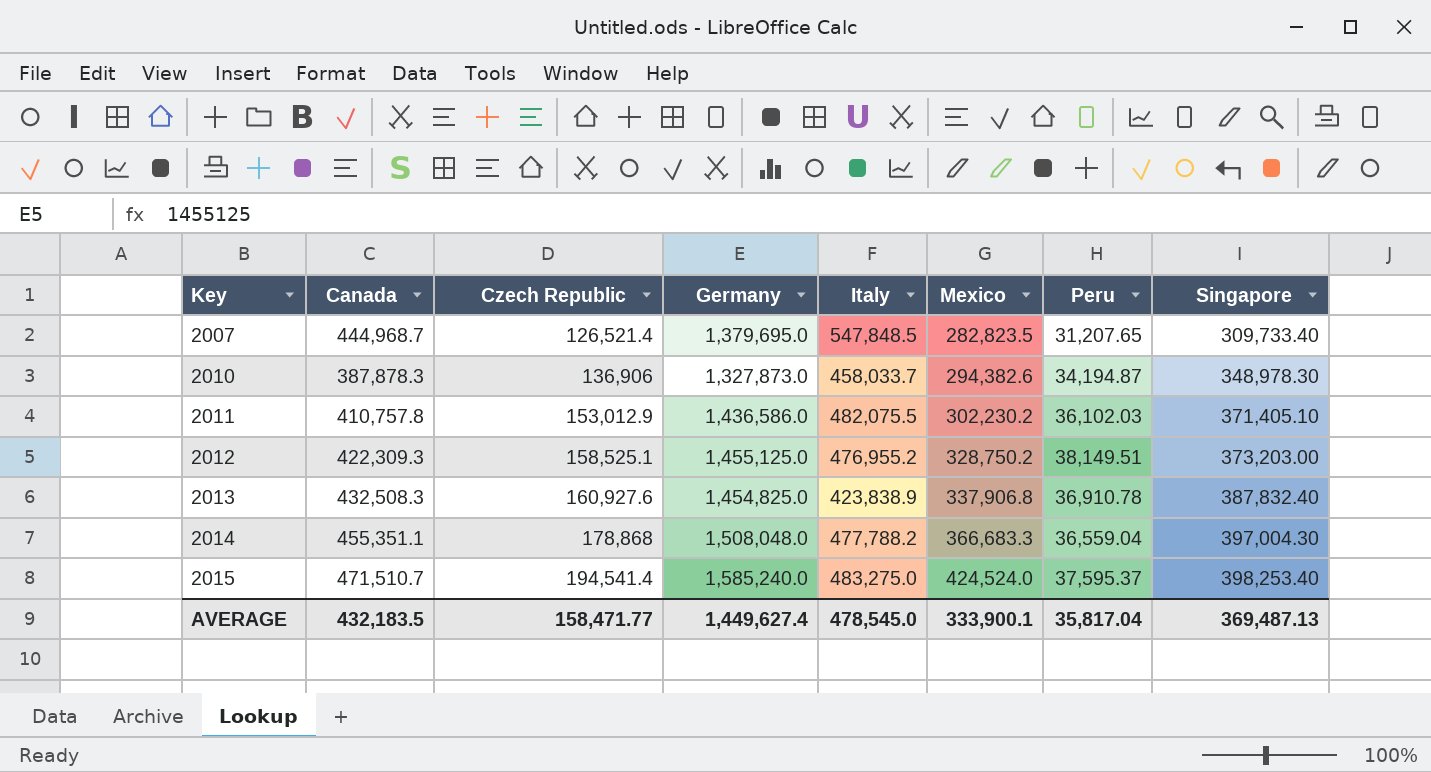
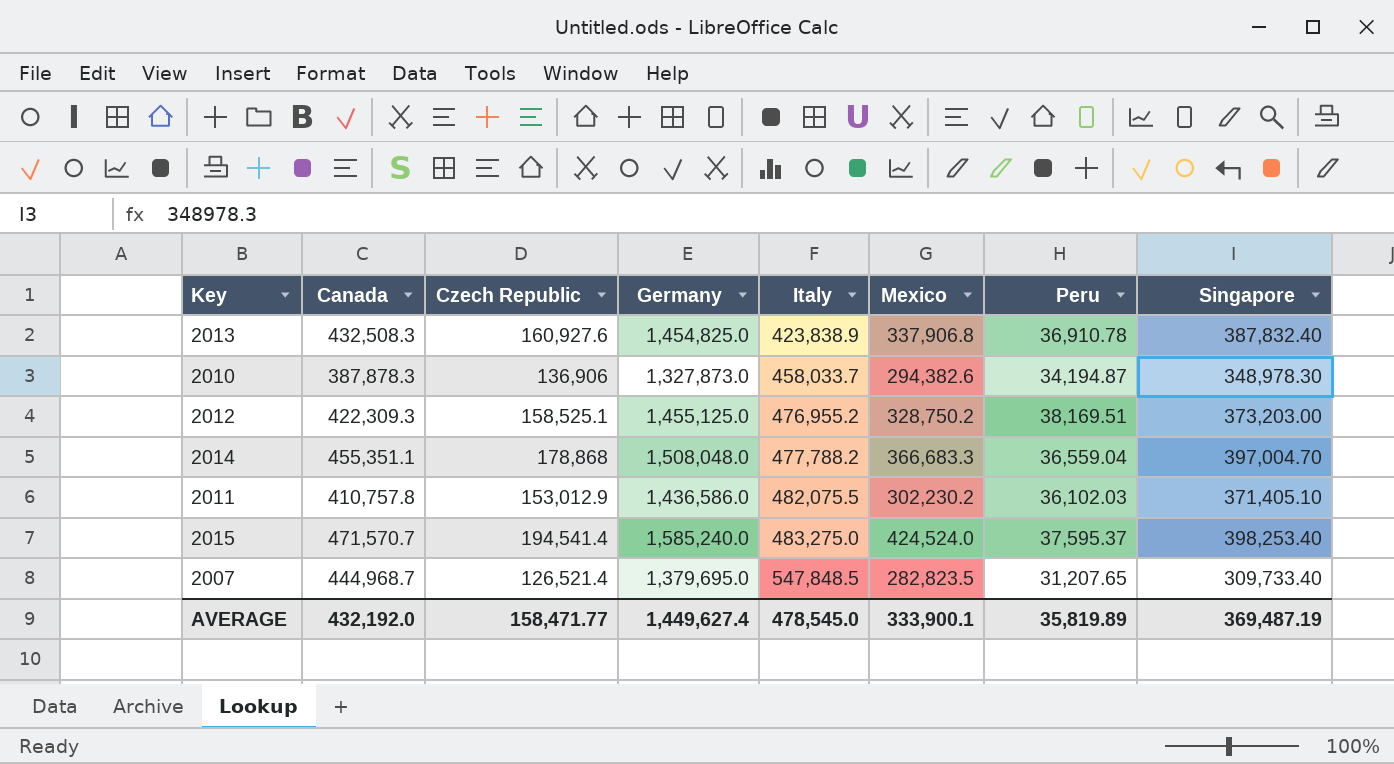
row order: Key ascending -> Italy ascending
2012 | Peru: 38,149.51 -> 38,169.51
2014 | Singapore: 397,004.30 -> 397,004.70
2015 | Canada: 471,510.7 -> 471,570.7
AVERAGE | Canada: 432,183.5 -> 432,192.0
AVERAGE | Peru: 35,817.04 -> 35,819.89
AVERAGE | Singapore: 369,487.13 -> 369,487.19

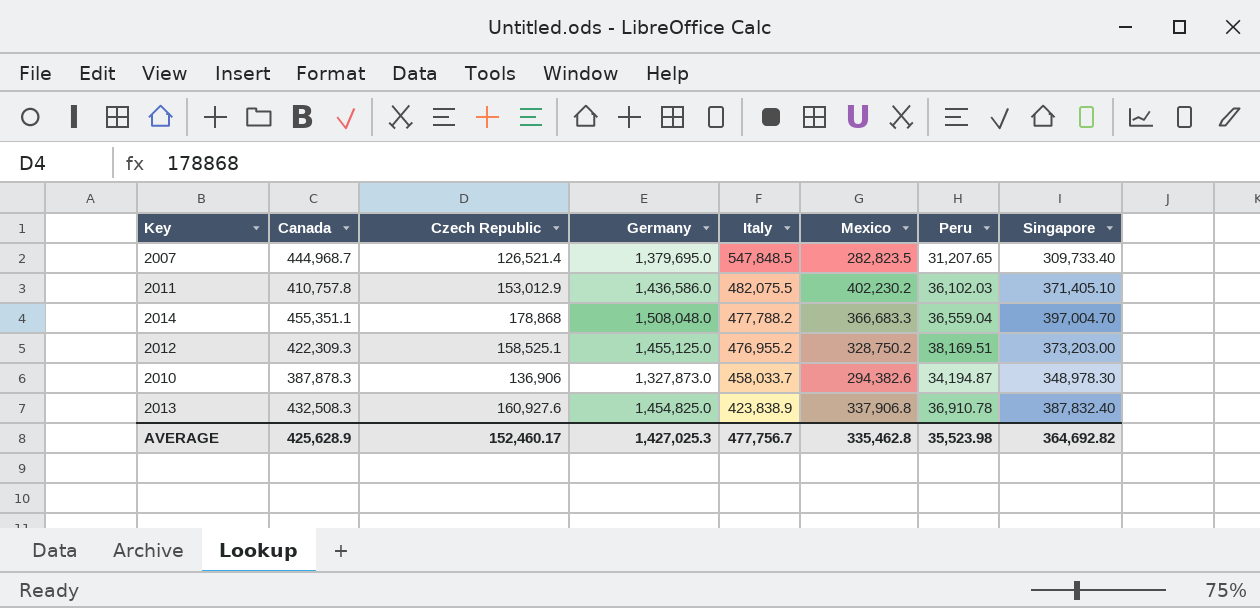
row order: Italy ascending -> Italy descending
row 2015: 471,570.7 | 194,541.4 | 1,585,240.0 | 483,275.0 | 424,524.0 | 37,595.37 | 398,253.40 -> none
2011 | Mexico: 302,230.2 -> 402,230.2
AVERAGE | Canada: 432,192.0 -> 425,628.9
AVERAGE | Czech Republic: 158,471.77 -> 152,460.17
AVERAGE | Germany: 1,449,627.4 -> 1,427,025.3
AVERAGE | Italy: 478,545.0 -> 477,756.7
AVERAGE | Mexico: 333,900.1 -> 335,462.8
AVERAGE | Peru: 35,819.89 -> 35,523.98
AVERAGE | Singapore: 369,487.19 -> 364,692.82

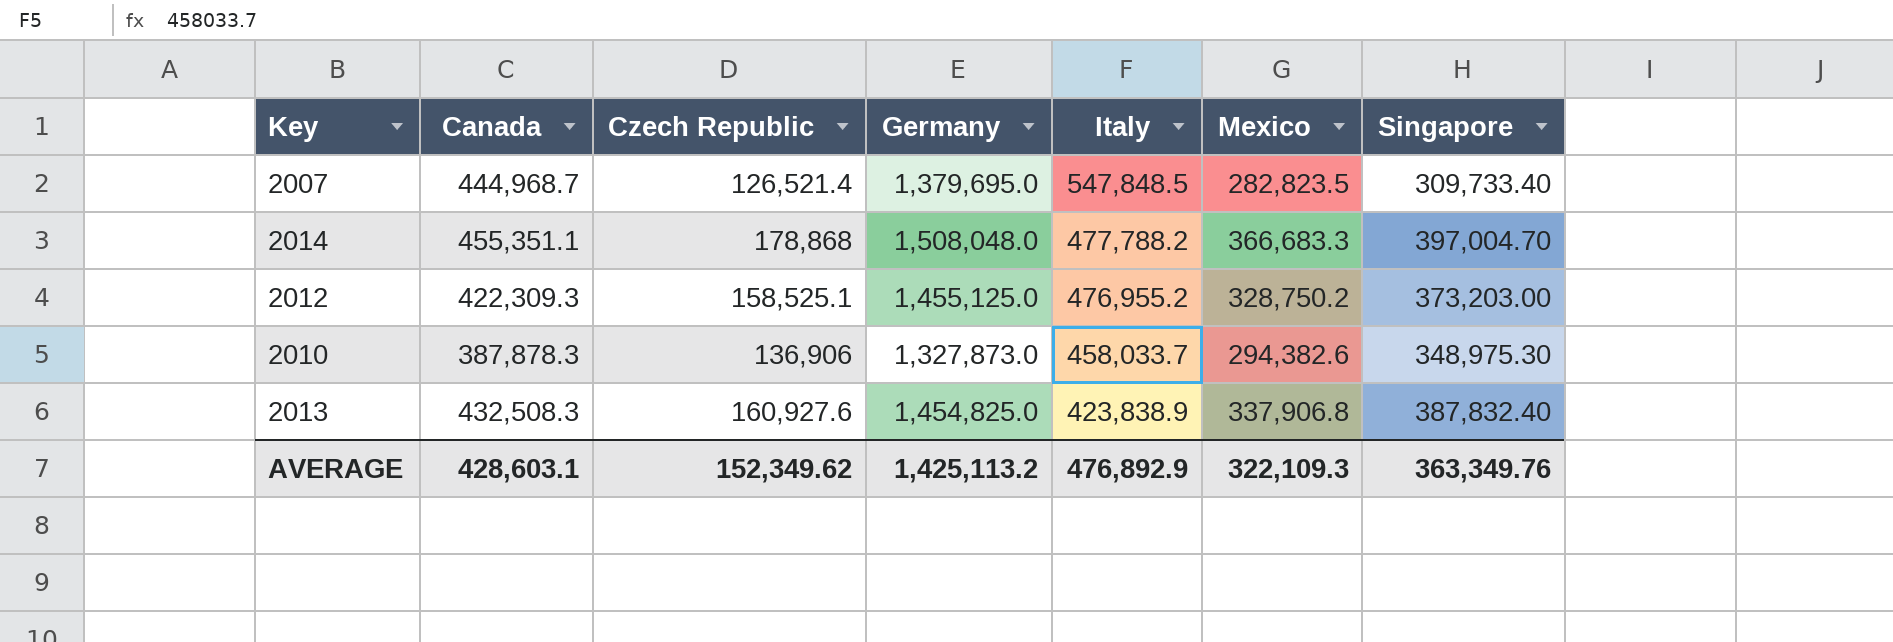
column Peru | position: 7 -> none
row 2011: 410,757.8 | 153,012.9 | 1,436,586.0 | 482,075.5 | 402,230.2 | 36,102.03 | 371,405.10 -> none
2010 | Singapore: 348,978.30 -> 348,975.30
AVERAGE | Canada: 425,628.9 -> 428,603.1
AVERAGE | Czech Republic: 152,460.17 -> 152,349.62
AVERAGE | Germany: 1,427,025.3 -> 1,425,113.2
AVERAGE | Italy: 477,756.7 -> 476,892.9
AVERAGE | Mexico: 335,462.8 -> 322,109.3
AVERAGE | Singapore: 364,692.82 -> 363,349.76

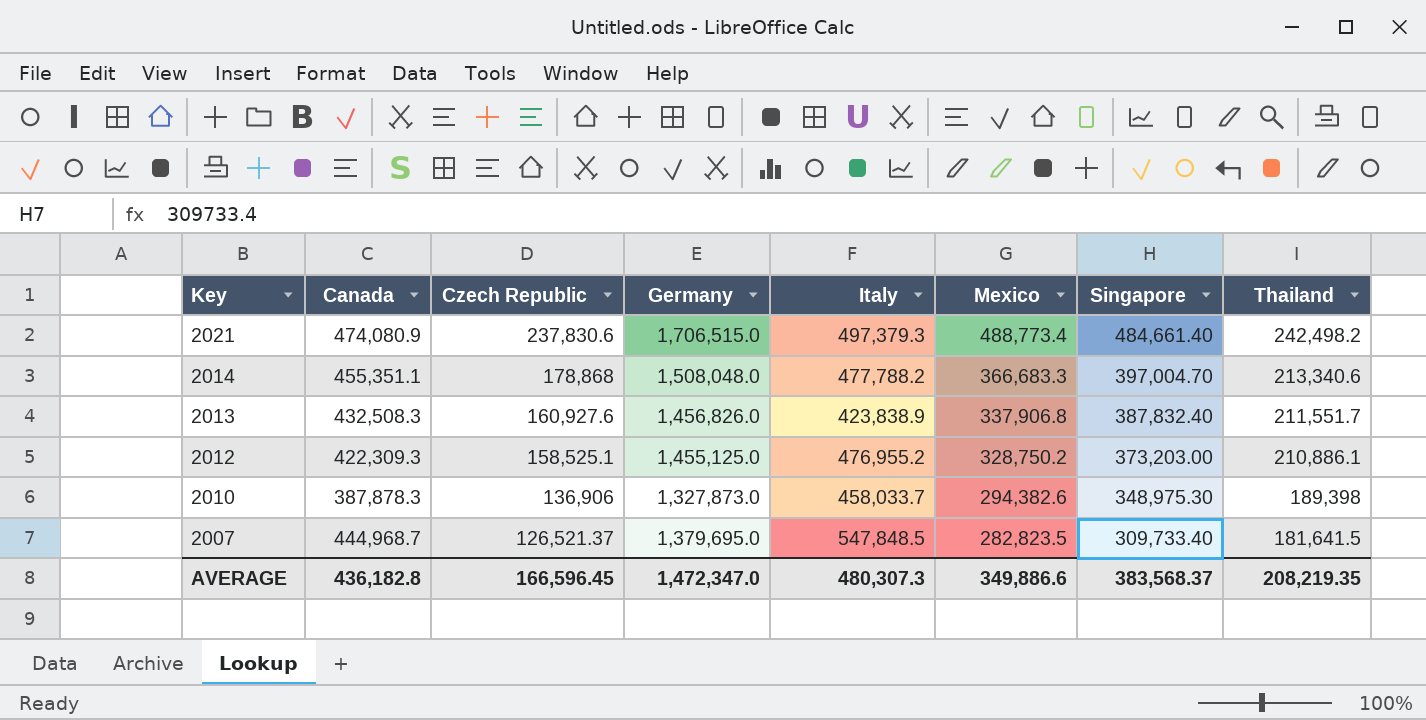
row order: Italy descending -> Key descending
column Thailand | position: none -> 8
row 2021: none -> 474,080.9 | 237,830.6 | 1,706,515.0 | 497,379.3 | 488,773.4 | 484,661.40 | 242,498.2
2013 | Germany: 1,454,825.0 -> 1,456,826.0
2007 | Czech Republic: 126,521.4 -> 126,521.37
AVERAGE | Canada: 428,603.1 -> 436,182.8
AVERAGE | Czech Republic: 152,349.62 -> 166,596.45
AVERAGE | Germany: 1,425,113.2 -> 1,472,347.0
AVERAGE | Italy: 476,892.9 -> 480,307.3
AVERAGE | Mexico: 322,109.3 -> 349,886.6
AVERAGE | Singapore: 363,349.76 -> 383,568.37

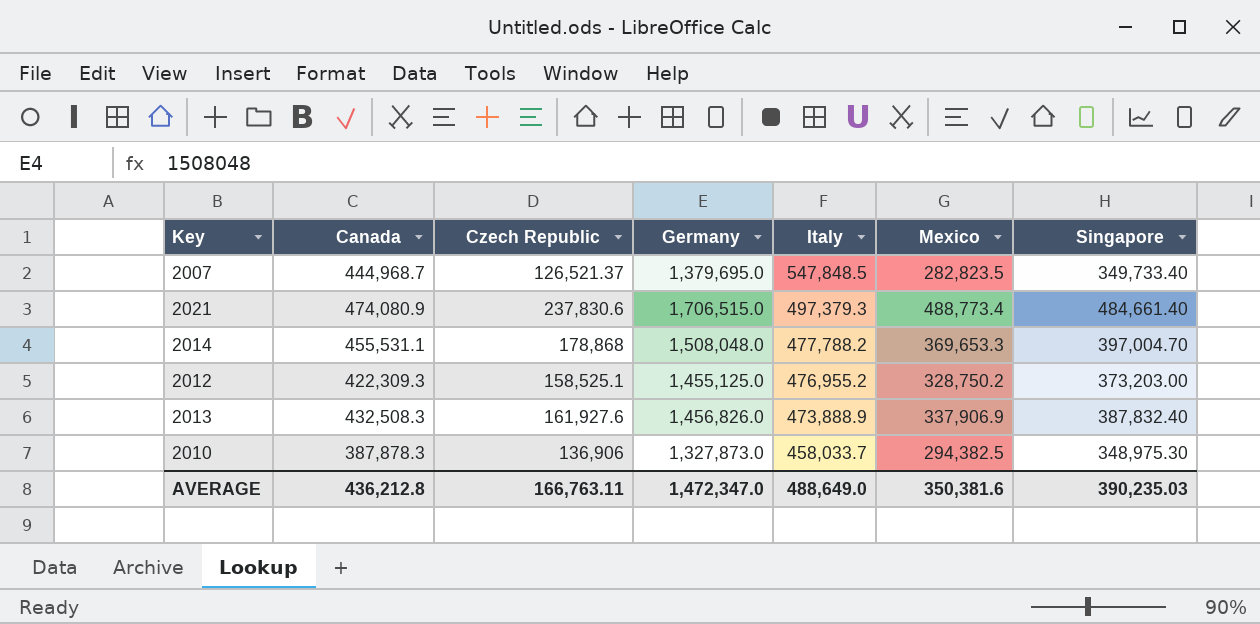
row order: Key descending -> Italy descending
column Thailand | position: 8 -> none
2007 | Singapore: 309,733.40 -> 349,733.40
2014 | Canada: 455,351.1 -> 455,531.1
2014 | Mexico: 366,683.3 -> 369,653.3
2013 | Czech Republic: 160,927.6 -> 161,927.6
2013 | Italy: 423,838.9 -> 473,888.9
2013 | Mexico: 337,906.8 -> 337,906.9
2010 | Mexico: 294,382.6 -> 294,382.5
AVERAGE | Canada: 436,182.8 -> 436,212.8
AVERAGE | Czech Republic: 166,596.45 -> 166,763.11
AVERAGE | Italy: 480,307.3 -> 488,649.0
AVERAGE | Mexico: 349,886.6 -> 350,381.6
AVERAGE | Singapore: 383,568.37 -> 390,235.03

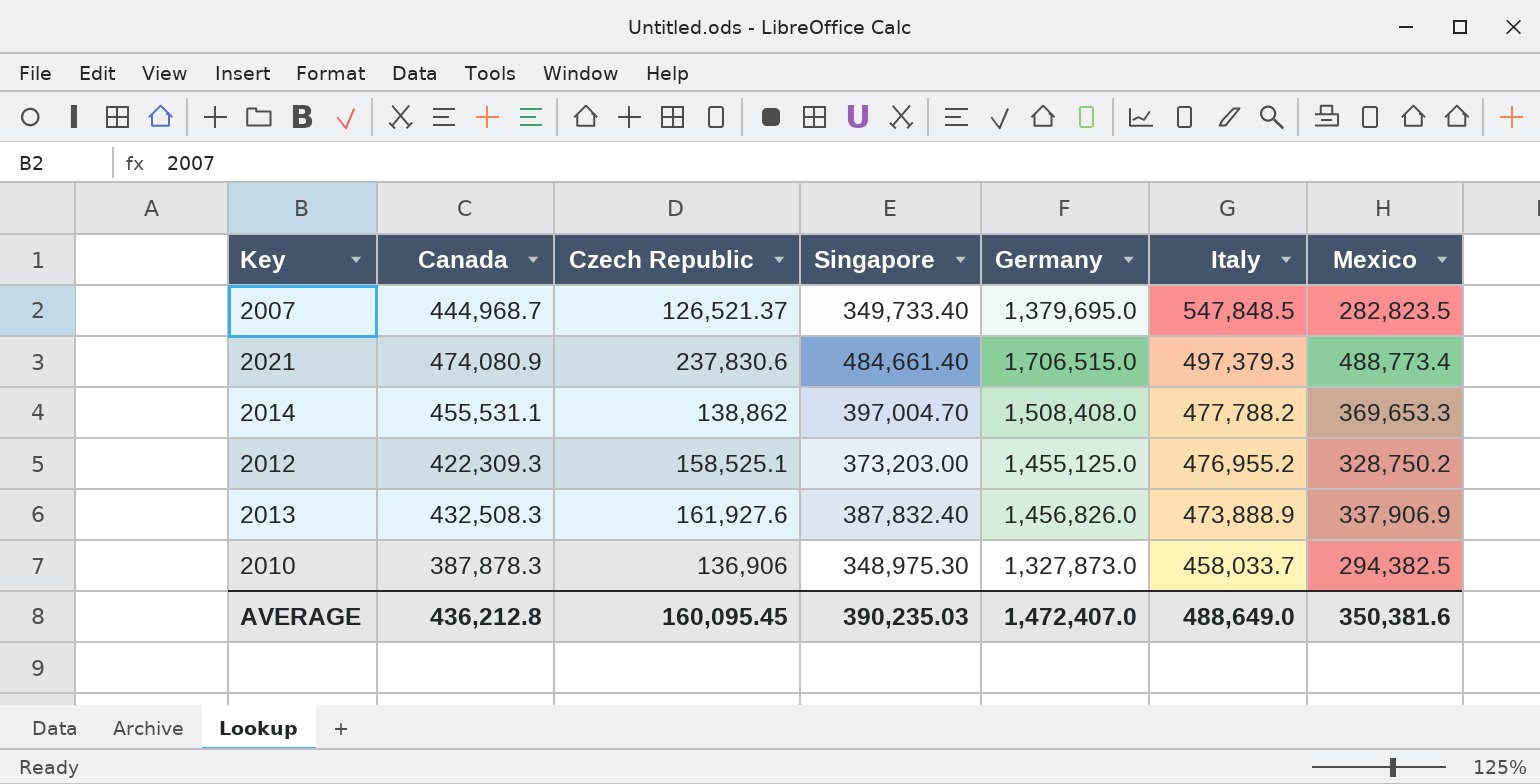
column Singapore | position: 7 -> 4
2014 | Czech Republic: 178,868 -> 138,862
2014 | Germany: 1,508,048.0 -> 1,508,408.0
AVERAGE | Czech Republic: 166,763.11 -> 160,095.45
AVERAGE | Germany: 1,472,347.0 -> 1,472,407.0

